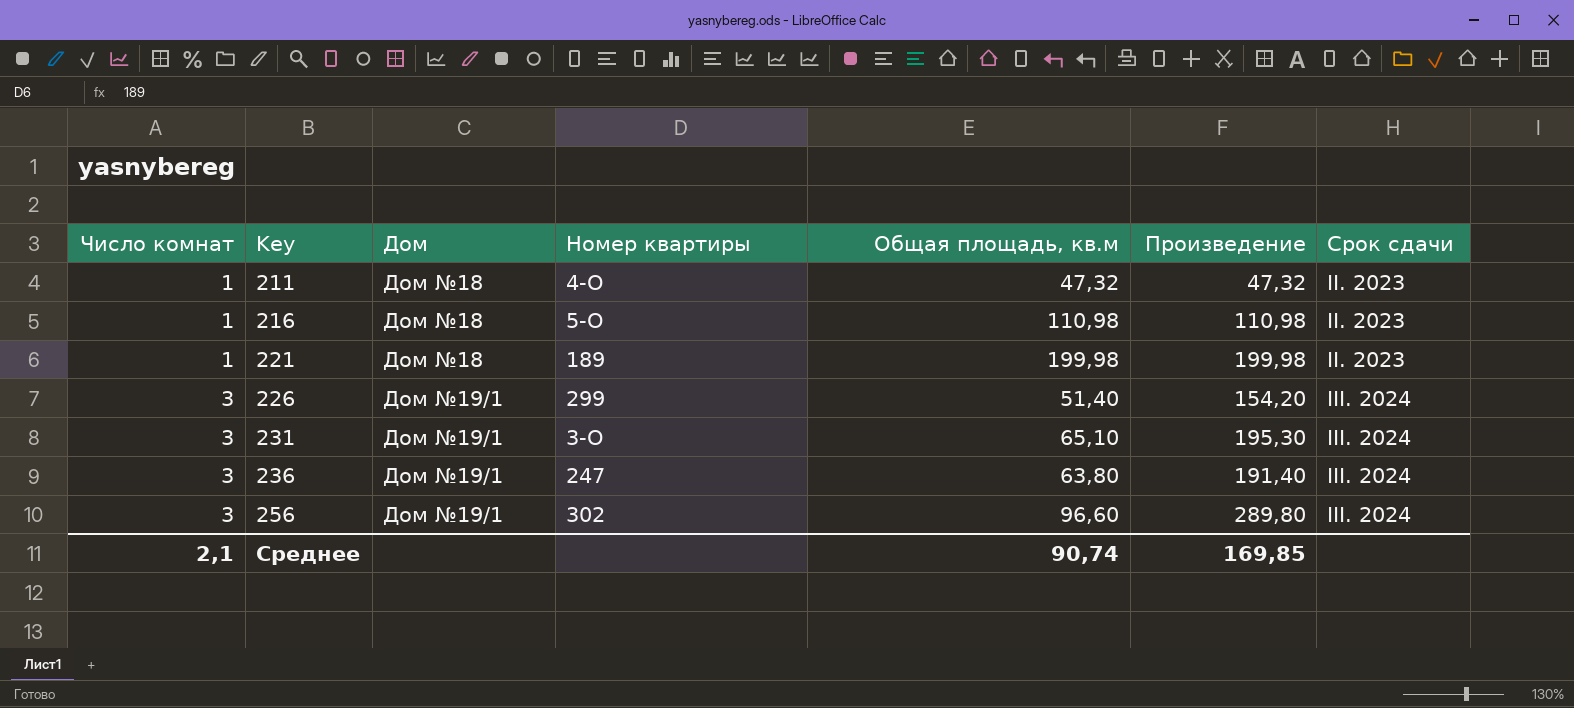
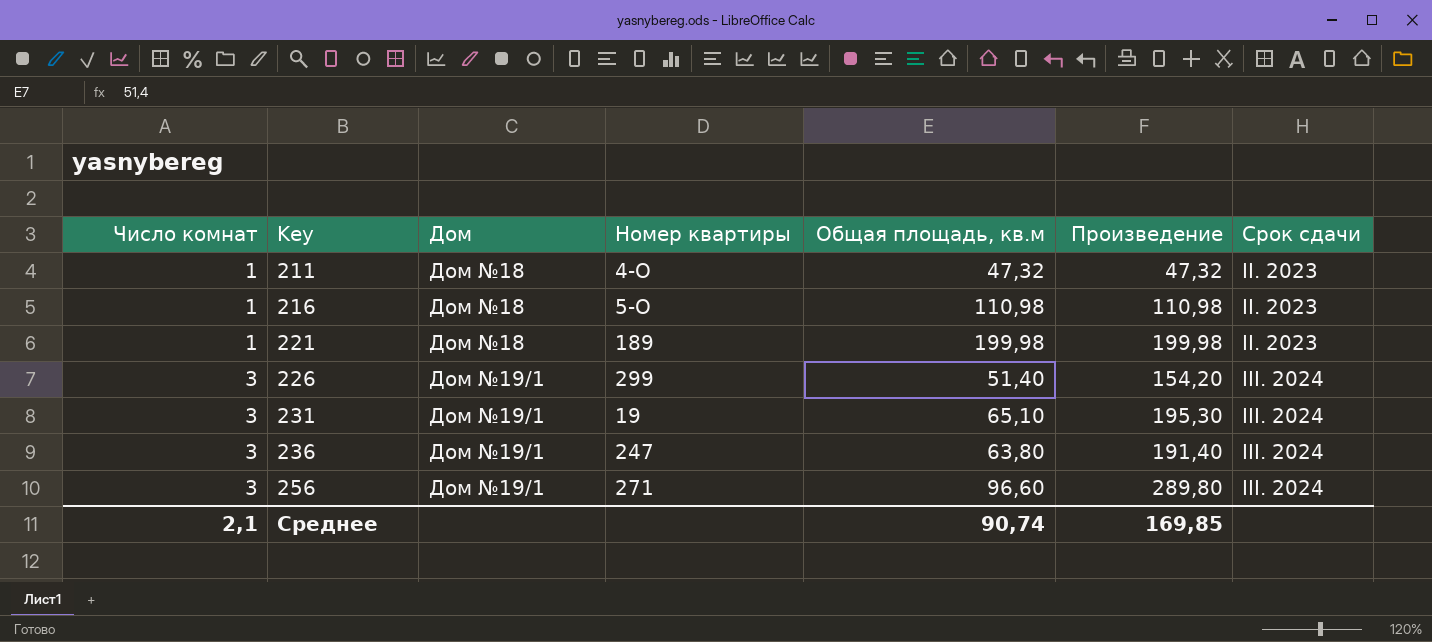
231 | Номер квартиры: 3-О -> 19
256 | Номер квартиры: 302 -> 271

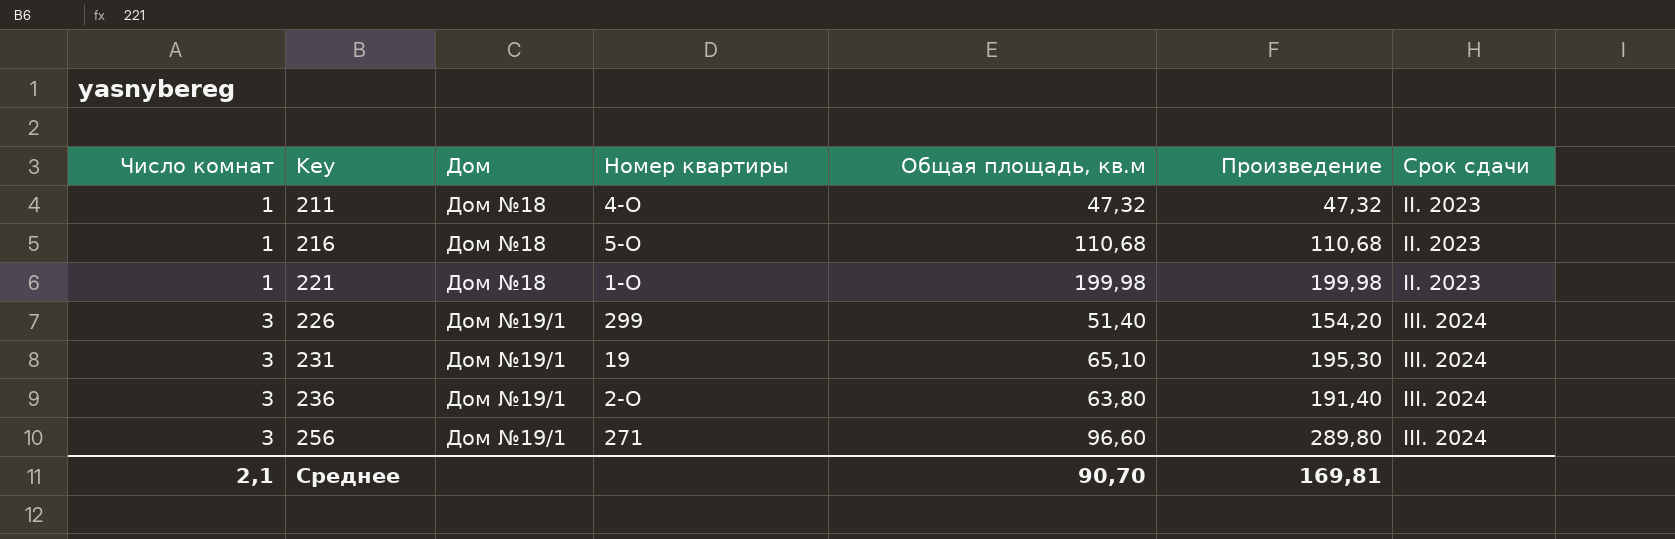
216 | Общая площадь, кв.м: 110,98 -> 110,68
216 | Произведение: 110,98 -> 110,68
221 | Номер квартиры: 189 -> 1-О
236 | Номер квартиры: 247 -> 2-О
Среднее | Общая площадь, кв.м: 90,74 -> 90,70
Среднее | Произведение: 169,85 -> 169,81

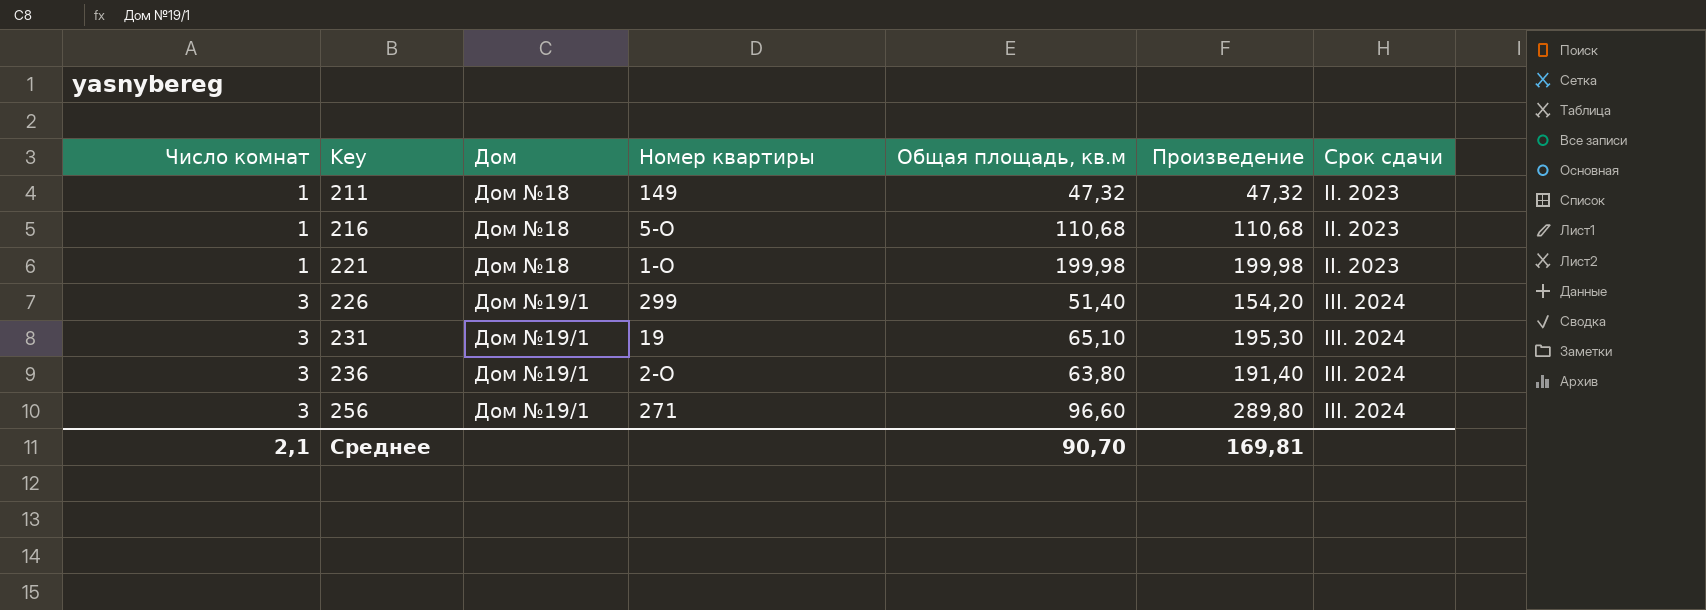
211 | Номер квартиры: 4-О -> 149

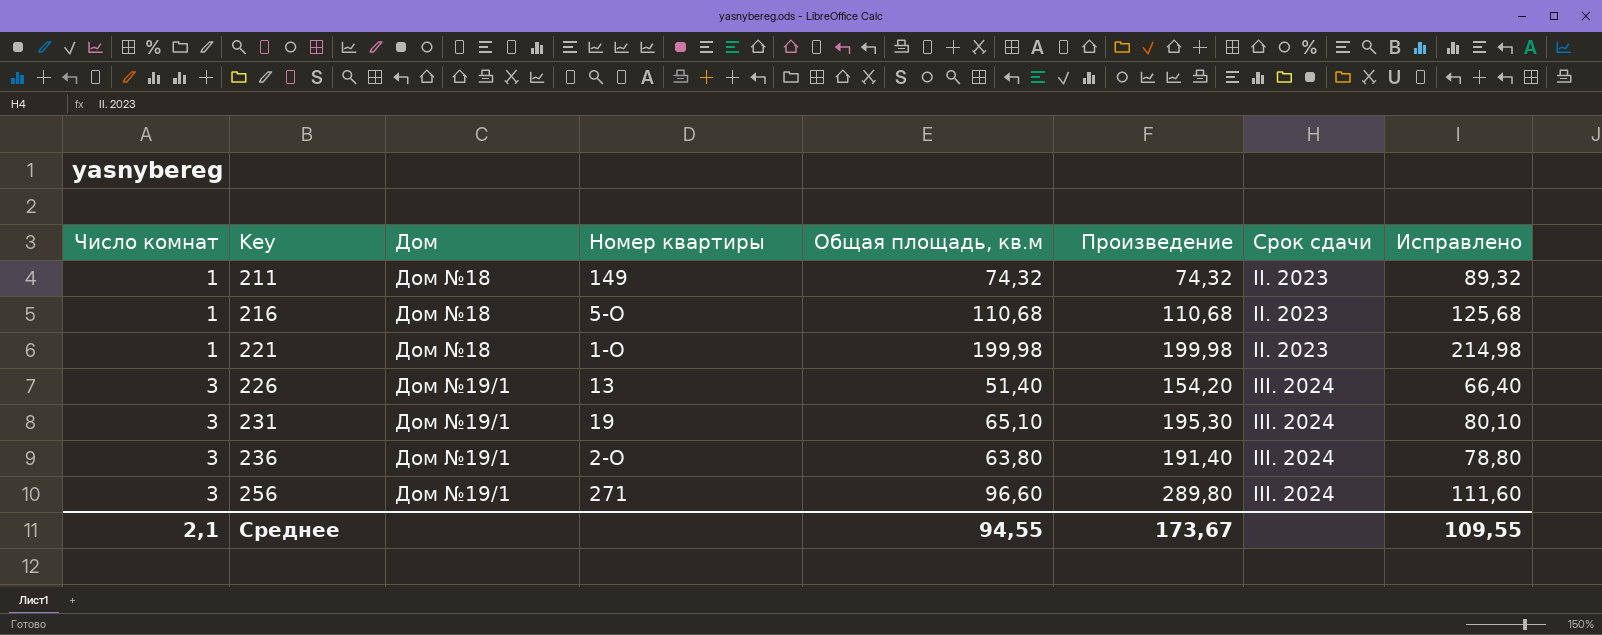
column Исправлено | formula: none -> [Общая площадь, кв.м] + 15
211 | Общая площадь, кв.м: 47,32 -> 74,32
211 | Произведение: 47,32 -> 74,32
226 | Номер квартиры: 299 -> 13
Среднее | Общая площадь, кв.м: 90,70 -> 94,55
Среднее | Произведение: 169,81 -> 173,67

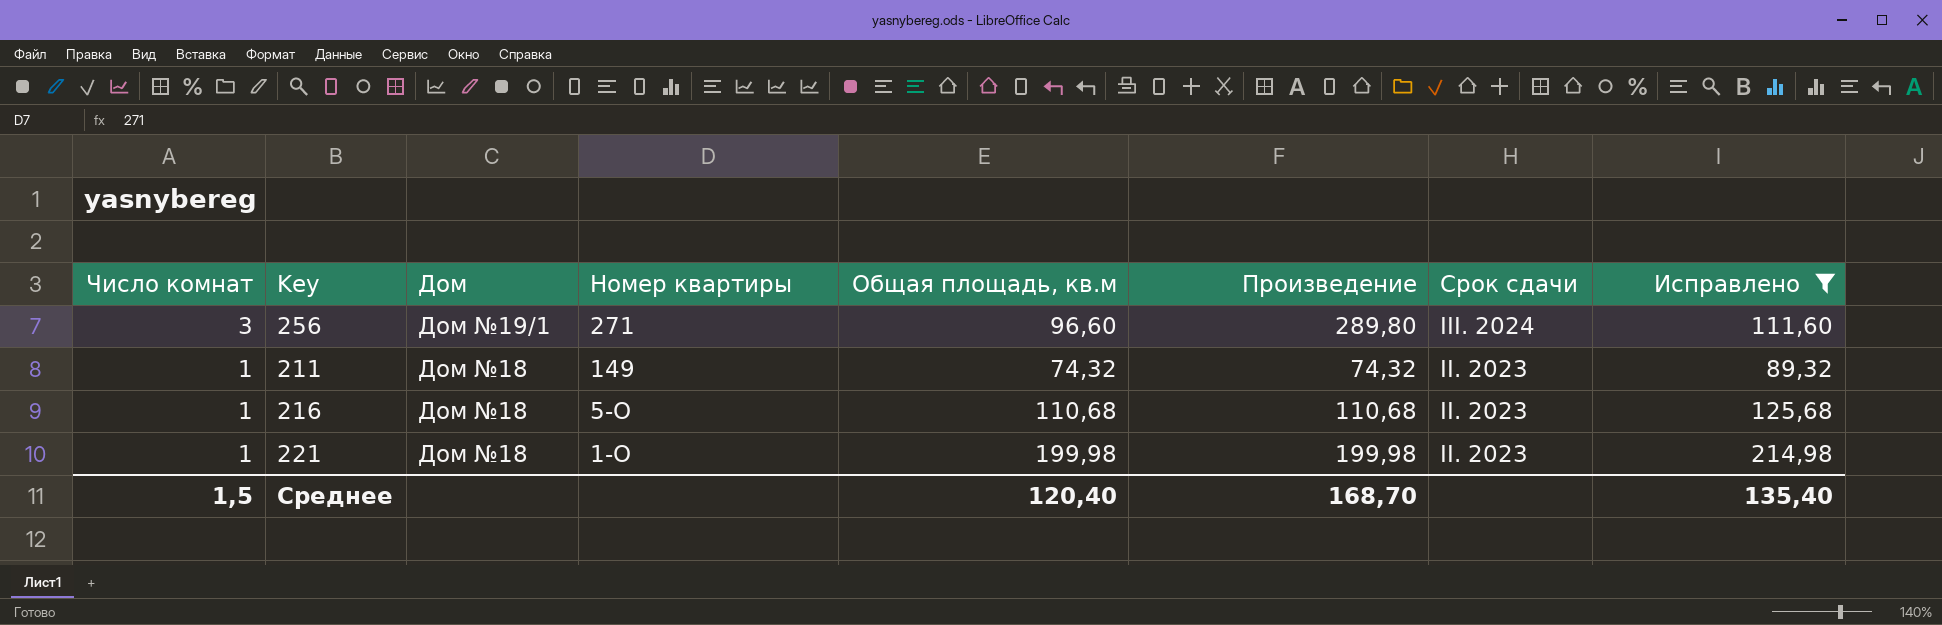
filter: none -> Исправлено >= 89,32
row order: Число комнат ascending -> Число комнат descending
Среднее | Число комнат: 2,1 -> 1,5
Среднее | Общая площадь, кв.м: 94,55 -> 120,40
Среднее | Произведение: 173,67 -> 168,70
Среднее | Исправлено: 109,55 -> 135,40

